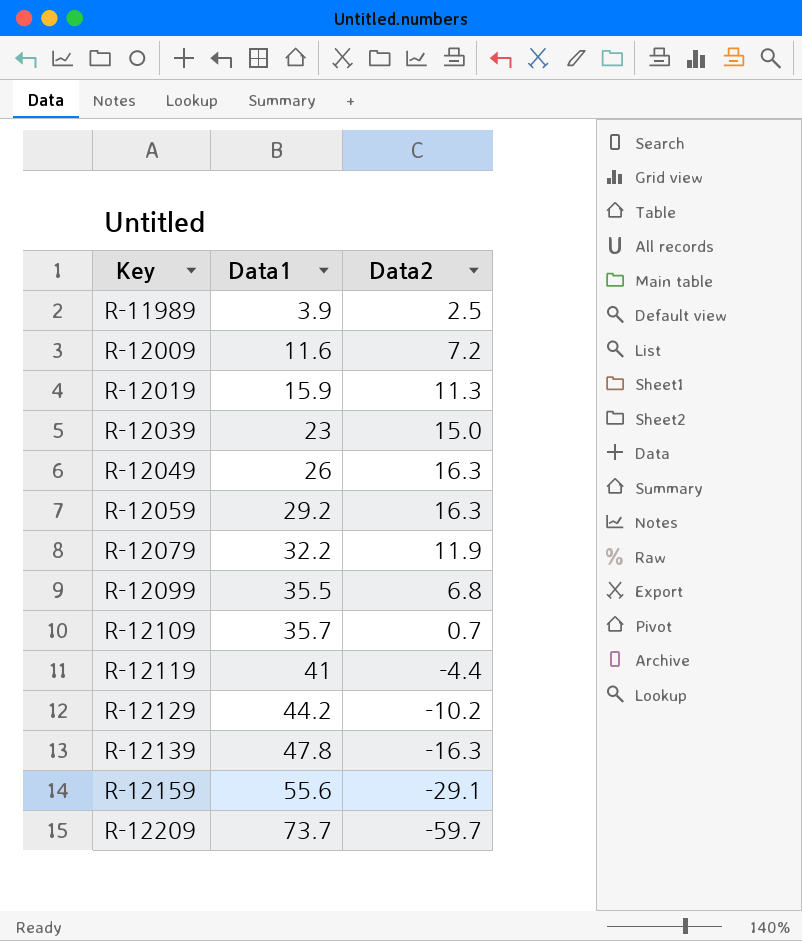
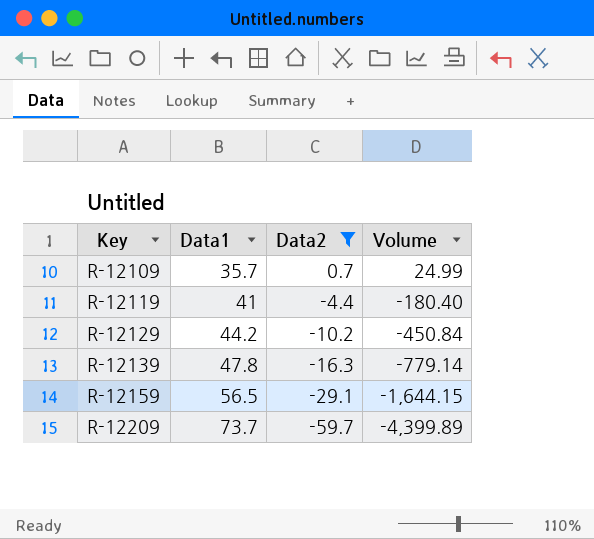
filter: none -> Data2 <= 0.7
column Volume | formula: none -> [Data1] * [Data2]
R-12159 | Data1: 55.6 -> 56.5

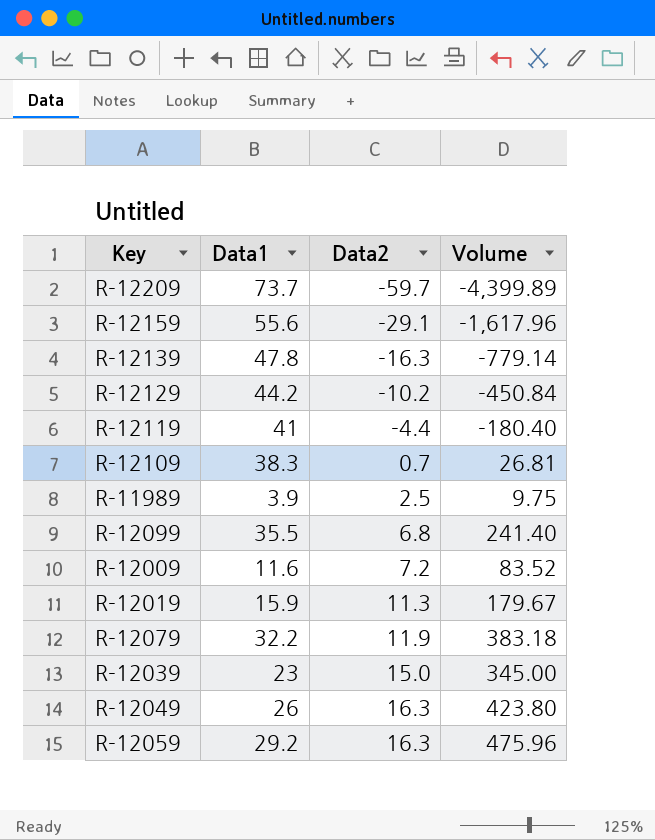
filter: Data2 <= 0.7 -> none
row order: Key ascending -> Data2 ascending
R-12159 | Data1: 56.5 -> 55.6
R-12159 | Volume: -1,644.15 -> -1,617.96
R-12109 | Data1: 35.7 -> 38.3
R-12109 | Volume: 24.99 -> 26.81

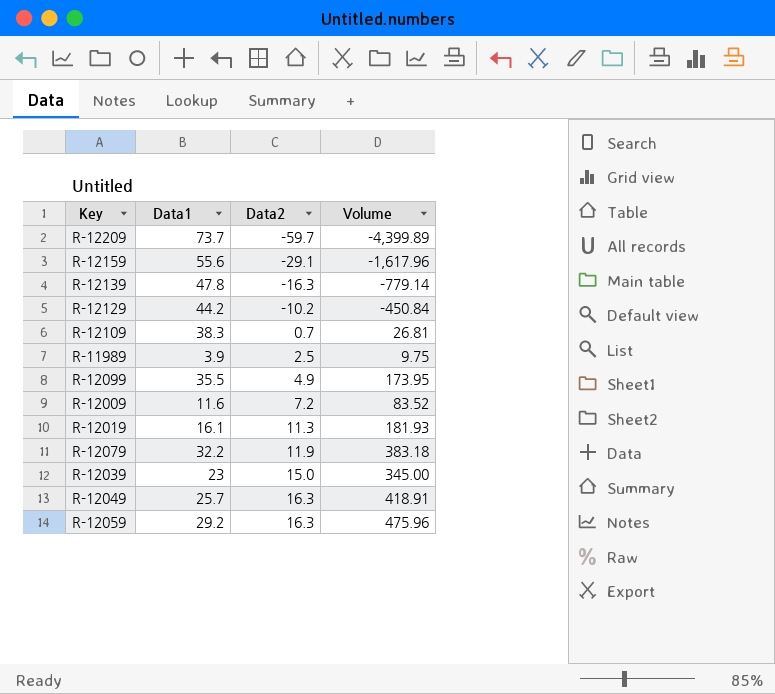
row R-12119: 41 | -4.4 | -180.40 -> none
R-12099 | Data2: 6.8 -> 4.9
R-12099 | Volume: 241.40 -> 173.95
R-12019 | Data1: 15.9 -> 16.1
R-12019 | Volume: 179.67 -> 181.93
R-12049 | Data1: 26 -> 25.7
R-12049 | Volume: 423.80 -> 418.91

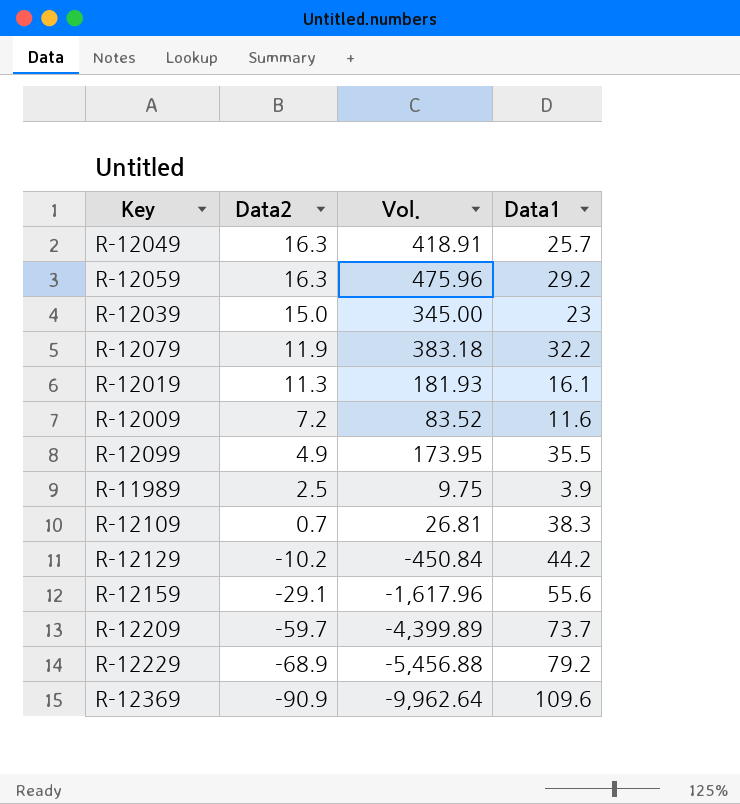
row order: Data2 ascending -> Data2 descending
column name: Volume -> Vol.
column Data1 | position: 2 -> 4
row R-12139: 47.8 | -16.3 | -779.14 -> none
row R-12229: none -> -68.9 | -5,456.88 | 79.2
row R-12369: none -> -90.9 | -9,962.64 | 109.6

